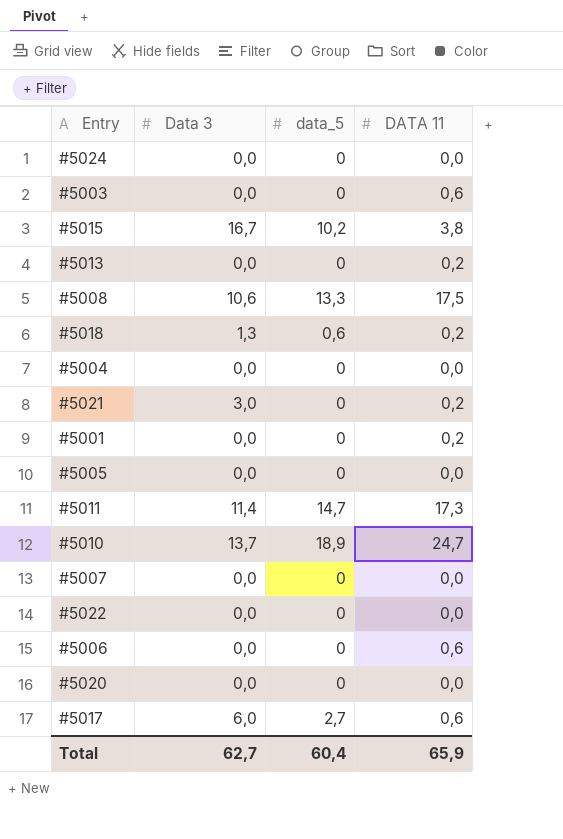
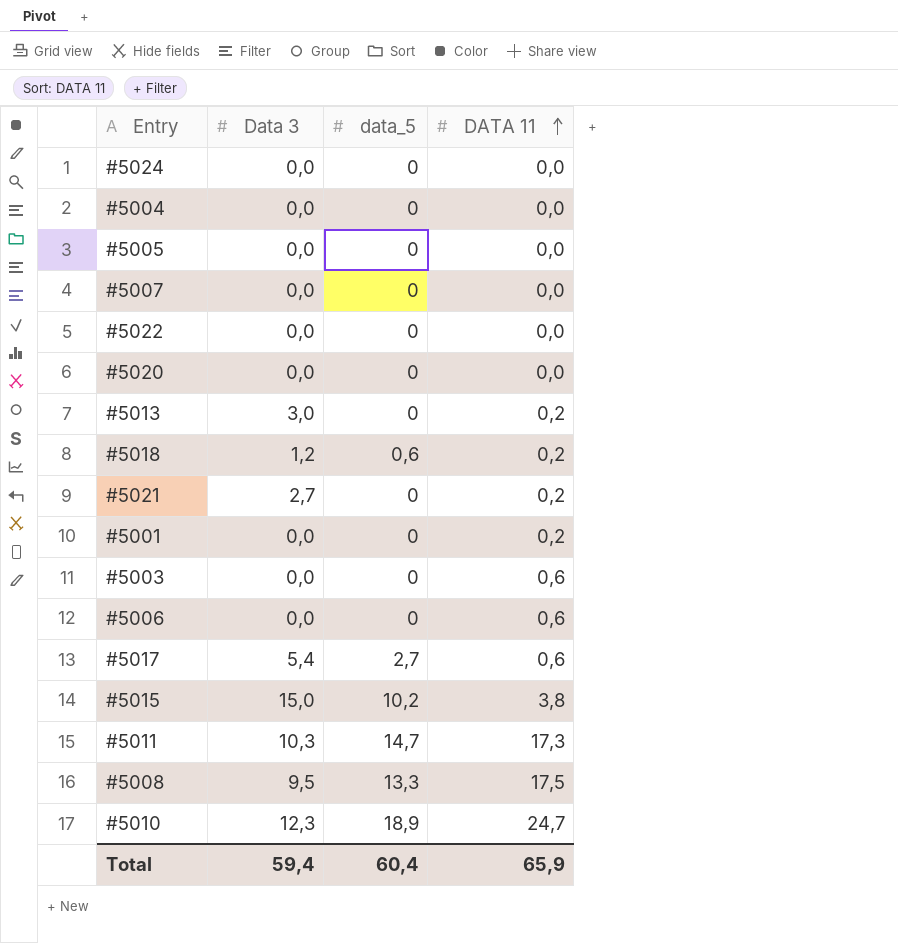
row order: none -> DATA 11 ascending
#5013 | Data 3: 0,0 -> 3,0
#5018 | Data 3: 1,3 -> 1,2
#5021 | Data 3: 3,0 -> 2,7
#5017 | Data 3: 6,0 -> 5,4
#5015 | Data 3: 16,7 -> 15,0
#5011 | Data 3: 11,4 -> 10,3
#5008 | Data 3: 10,6 -> 9,5
#5010 | Data 3: 13,7 -> 12,3
Total | Data 3: 62,7 -> 59,4

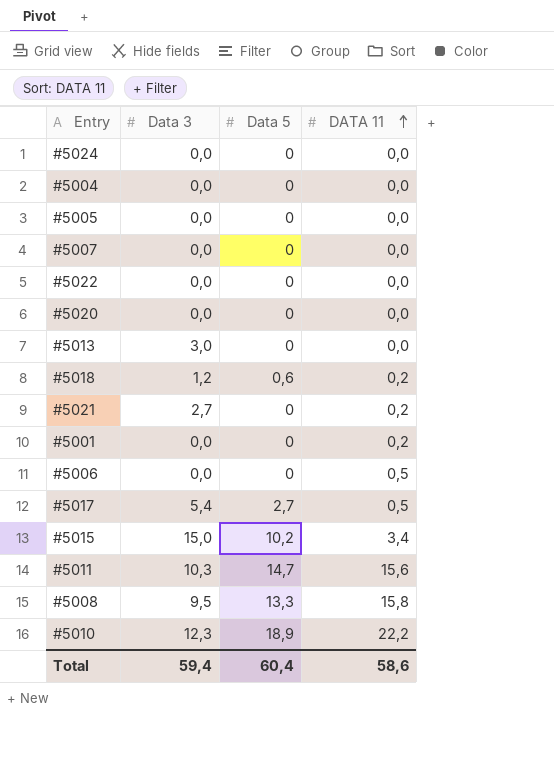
column name: data_5 -> Data 5
row #5003: 0,0 | 0 | 0,6 -> none
#5013 | DATA 11: 0,2 -> 0,0
#5006 | DATA 11: 0,6 -> 0,5
#5017 | DATA 11: 0,6 -> 0,5
#5015 | DATA 11: 3,8 -> 3,4
#5011 | DATA 11: 17,3 -> 15,6
#5008 | DATA 11: 17,5 -> 15,8
#5010 | DATA 11: 24,7 -> 22,2
Total | DATA 11: 65,9 -> 58,6

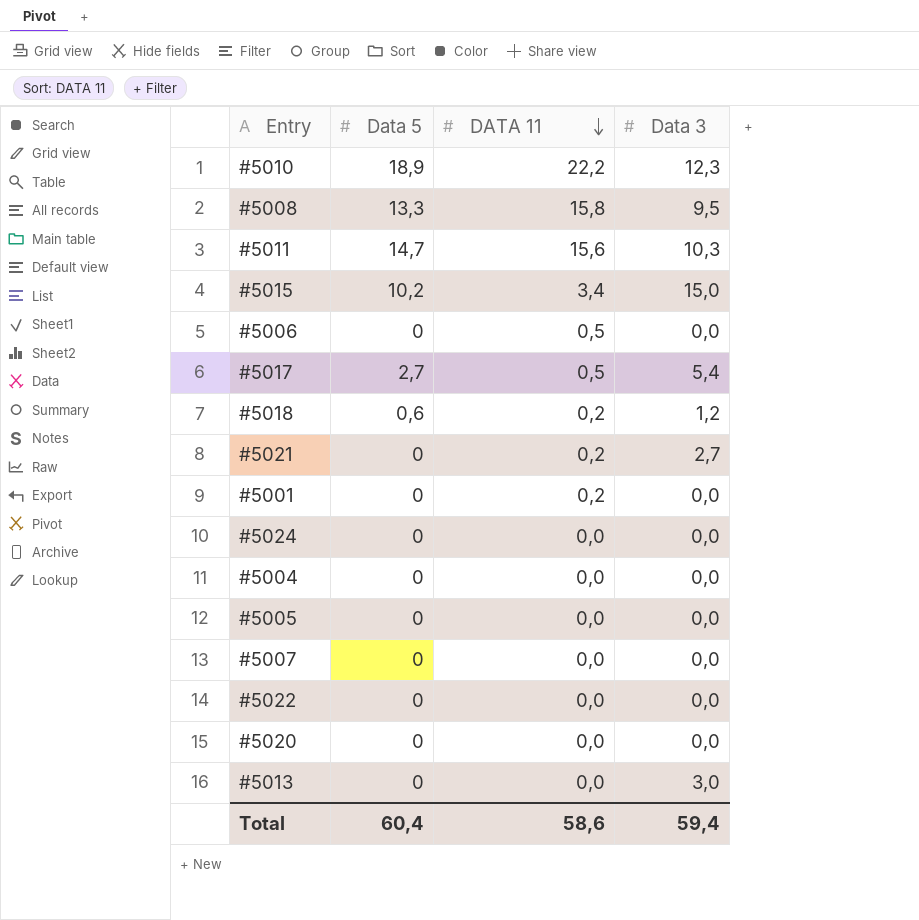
row order: DATA 11 ascending -> DATA 11 descending
column Data 3 | position: 2 -> 4

